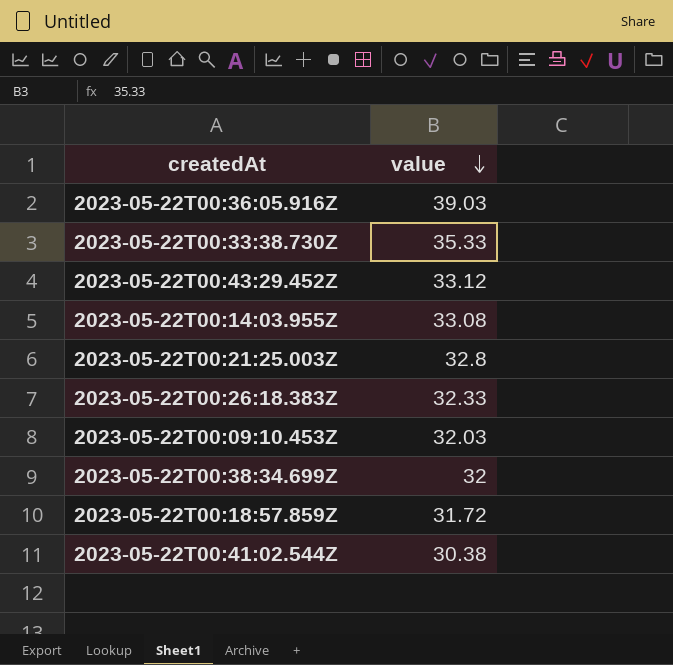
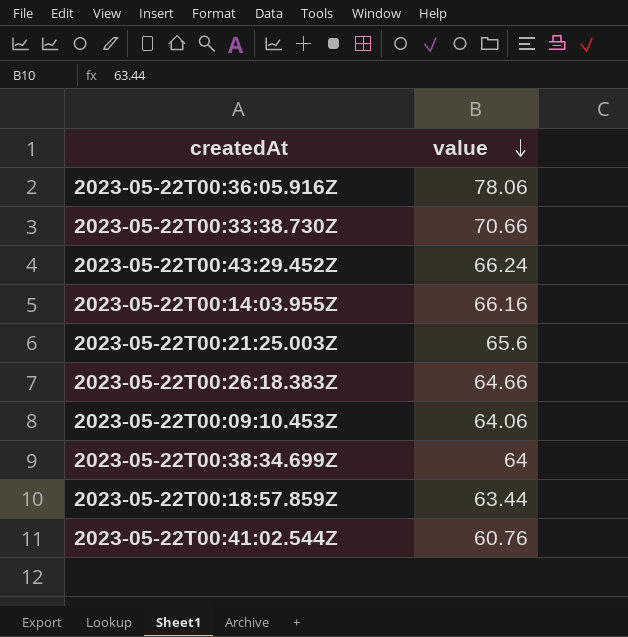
2023-05-22T00:36:05.916Z | value: 39.03 -> 78.06
2023-05-22T00:33:38.730Z | value: 35.33 -> 70.66
2023-05-22T00:43:29.452Z | value: 33.12 -> 66.24
2023-05-22T00:14:03.955Z | value: 33.08 -> 66.16
2023-05-22T00:21:25.003Z | value: 32.8 -> 65.6
2023-05-22T00:26:18.383Z | value: 32.33 -> 64.66
2023-05-22T00:09:10.453Z | value: 32.03 -> 64.06
2023-05-22T00:38:34.699Z | value: 32 -> 64
2023-05-22T00:18:57.859Z | value: 31.72 -> 63.44
2023-05-22T00:41:02.544Z | value: 30.38 -> 60.76

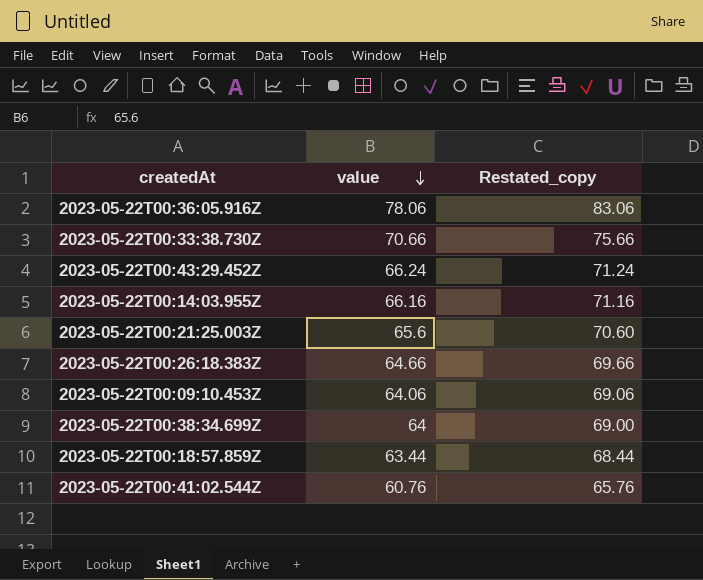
column Restated_copy | formula: none -> [value] + 5

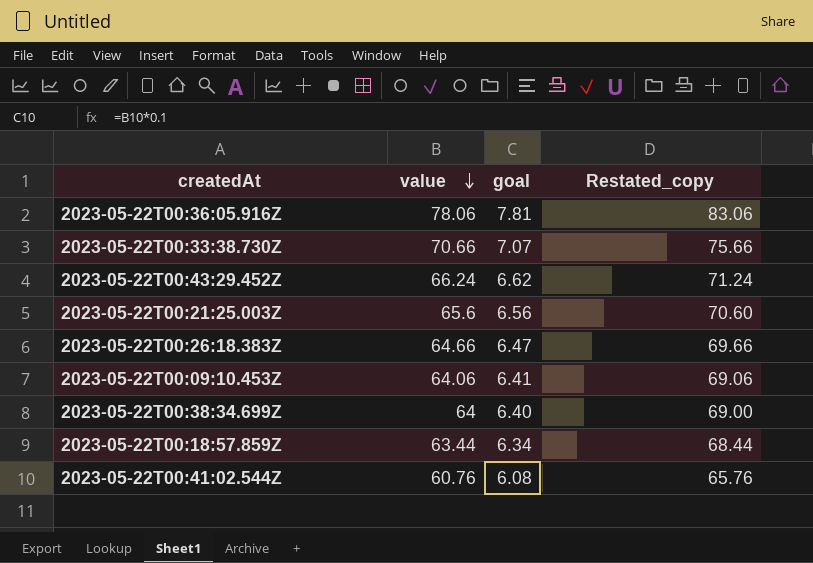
column goal | formula: none -> [value] * 0.1
row 2023-05-22T00:14:03.955Z: 66.16 | 71.16 -> none

